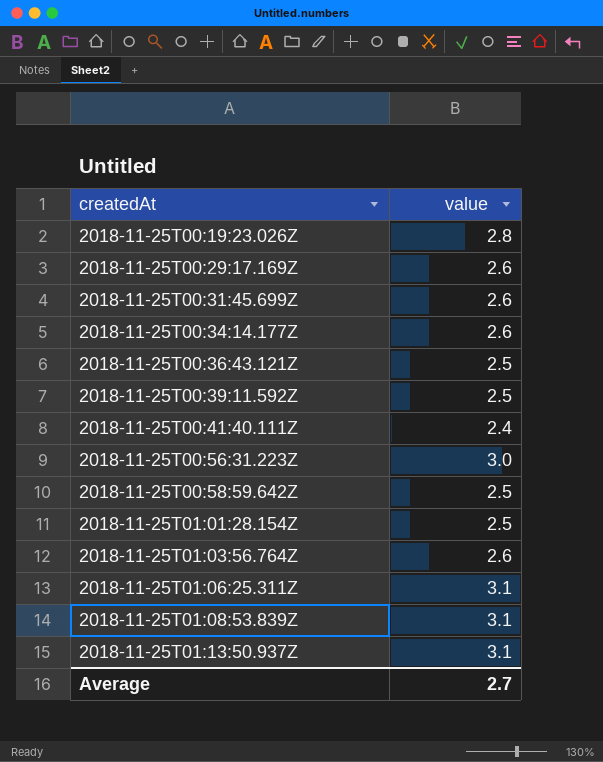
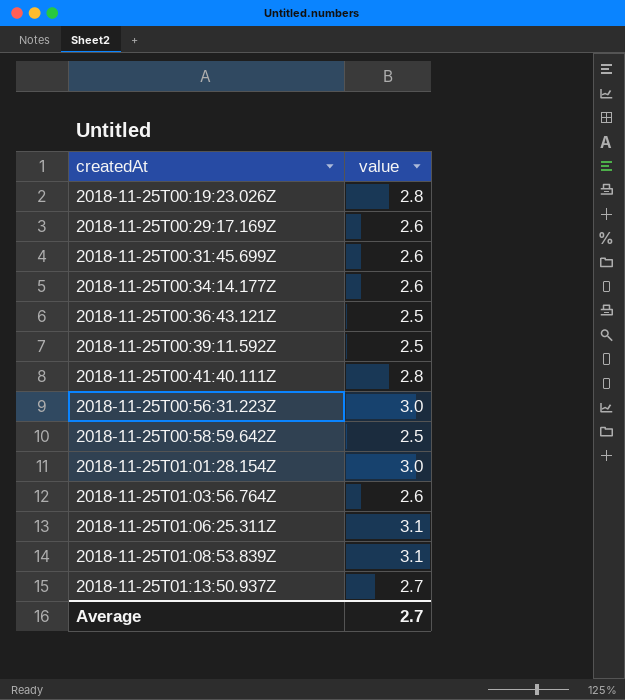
2018-11-25T00:41:40.111Z | value: 2.4 -> 2.8
2018-11-25T01:01:28.154Z | value: 2.5 -> 3.0
2018-11-25T01:13:50.937Z | value: 3.1 -> 2.7

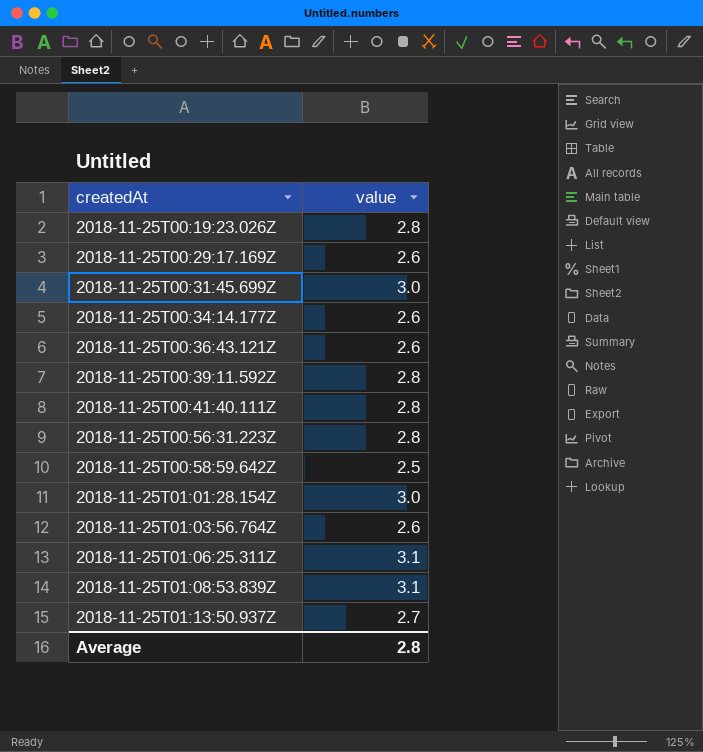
2018-11-25T00:31:45.699Z | value: 2.6 -> 3.0
2018-11-25T00:36:43.121Z | value: 2.5 -> 2.6
2018-11-25T00:39:11.592Z | value: 2.5 -> 2.8
2018-11-25T00:56:31.223Z | value: 3.0 -> 2.8
Average | value: 2.7 -> 2.8

